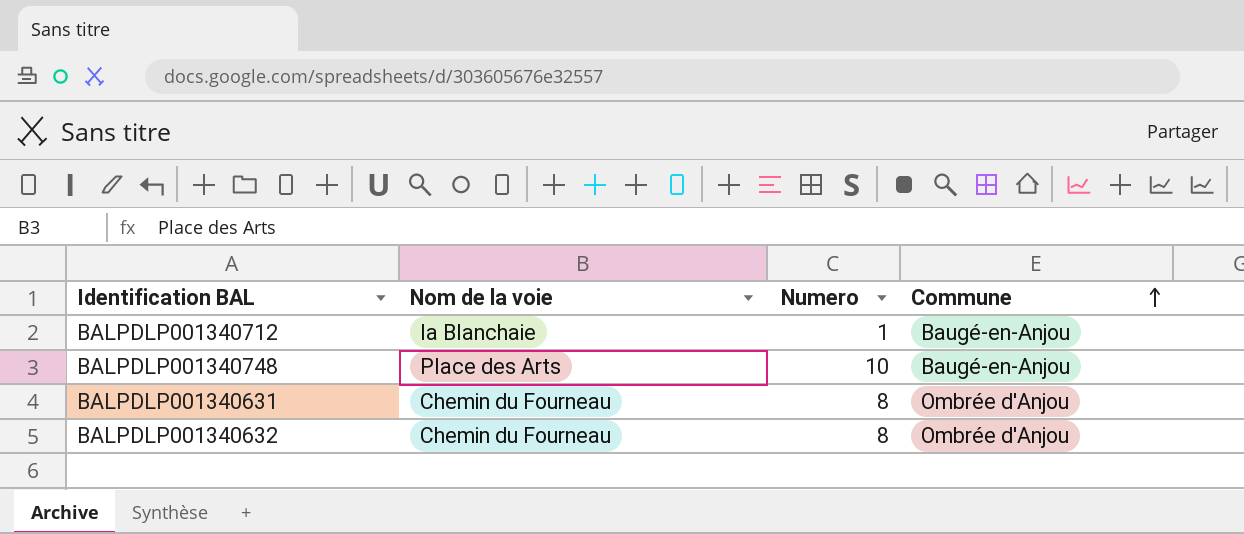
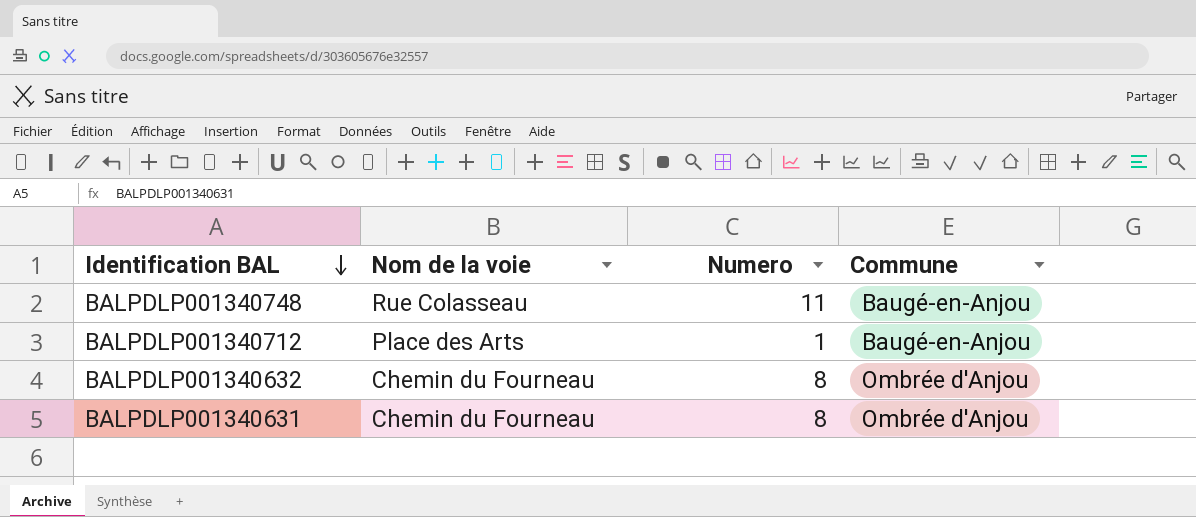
row order: Commune ascending -> Identification BAL descending
BALPDLP001340748 | Nom de la voie: Place des Arts -> Rue Colasseau
BALPDLP001340748 | Numero: 10 -> 11
BALPDLP001340712 | Nom de la voie: la Blanchaie -> Place des Arts

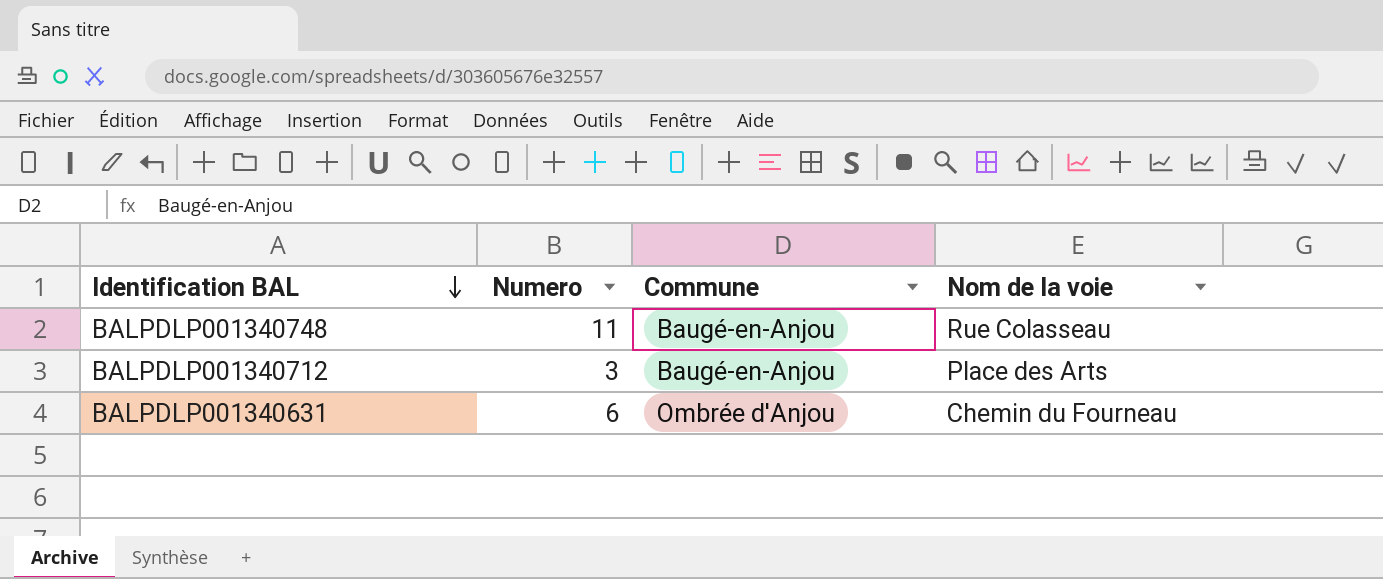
column Nom de la voie | position: 2 -> 4
row BALPDLP001340632: Chemin du Fourneau | 8 | Ombrée d'Anjou -> none
BALPDLP001340712 | Numero: 1 -> 3
BALPDLP001340631 | Numero: 8 -> 6

